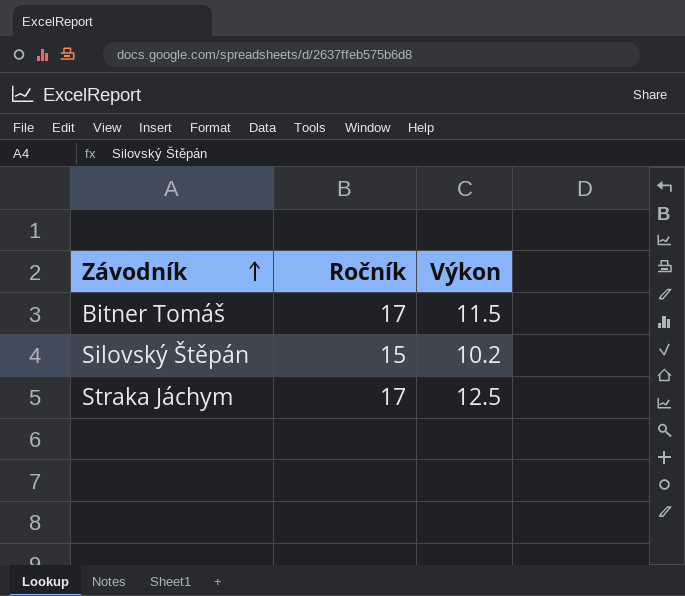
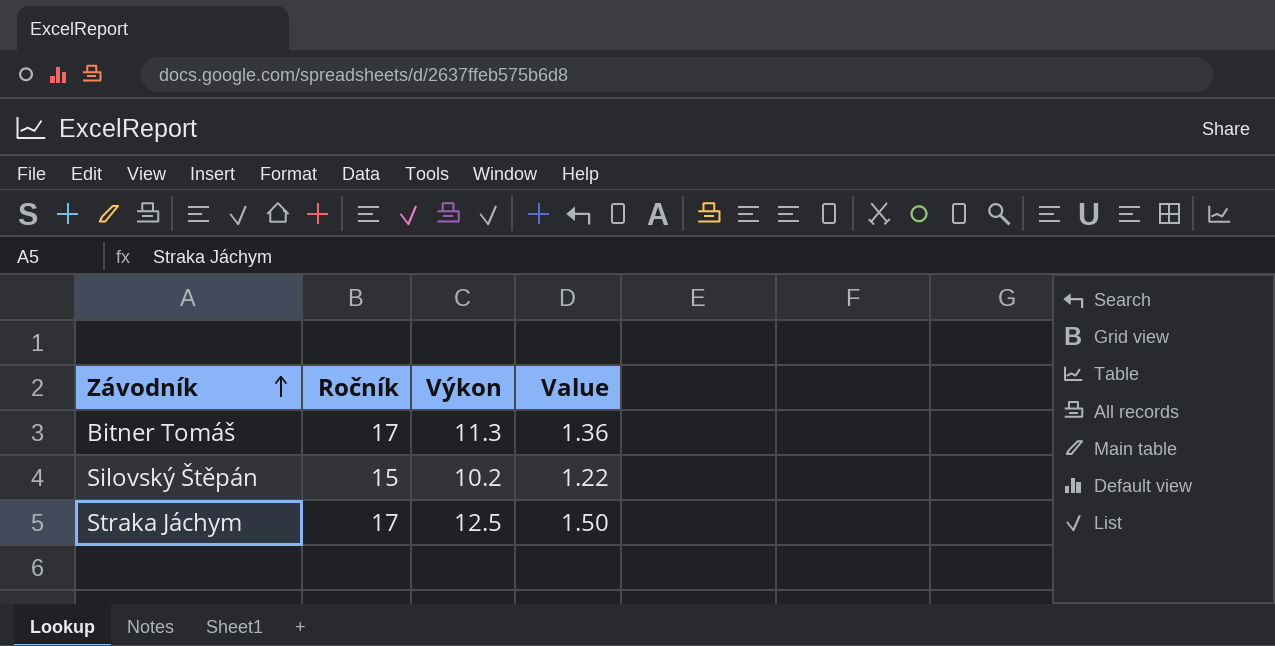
column Value | formula: none -> [Výkon] * 0.12
Bitner Tomáš | Výkon: 11.5 -> 11.3

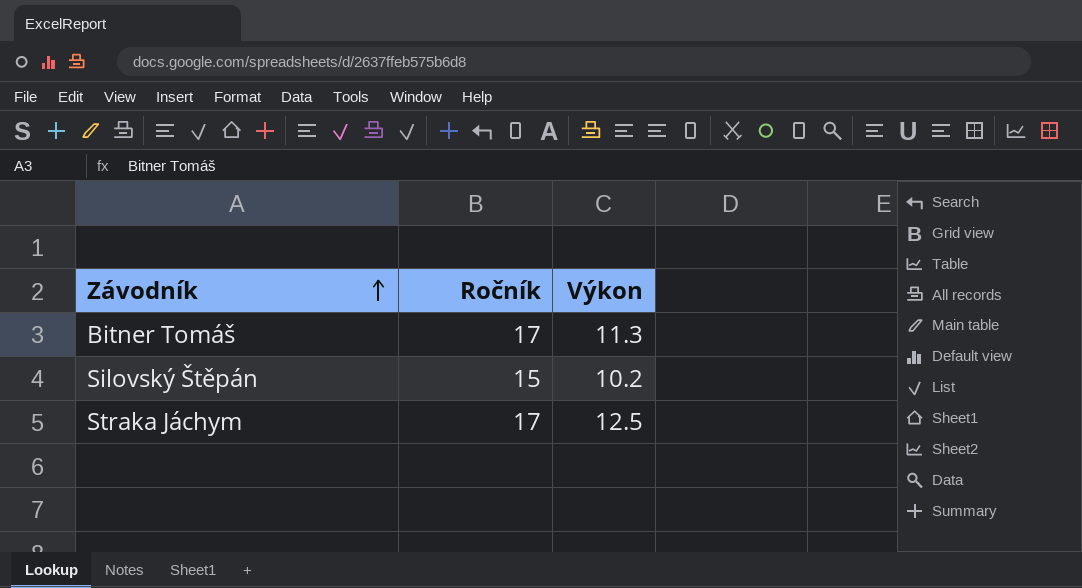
column Value | formula: [Výkon] * 0.12 -> none

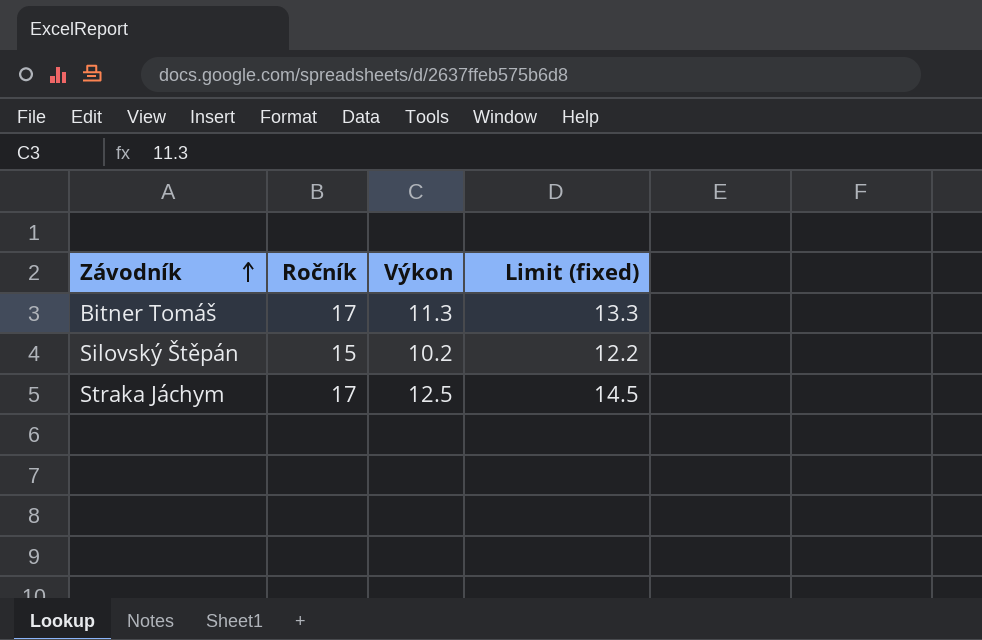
column Limit (fixed) | formula: none -> [Výkon] + 2

